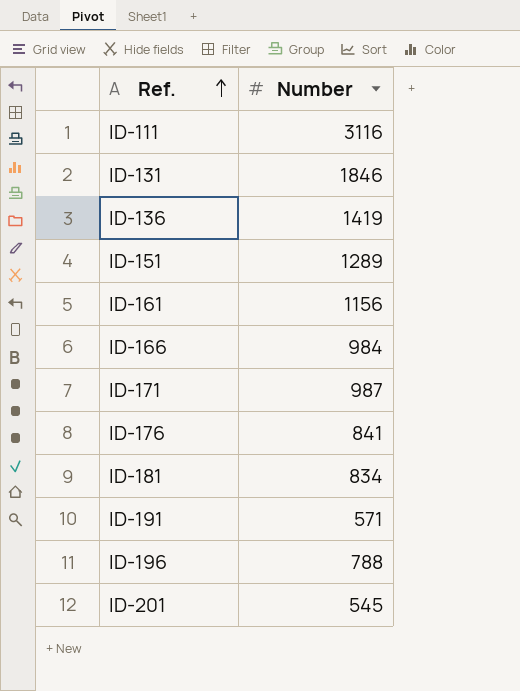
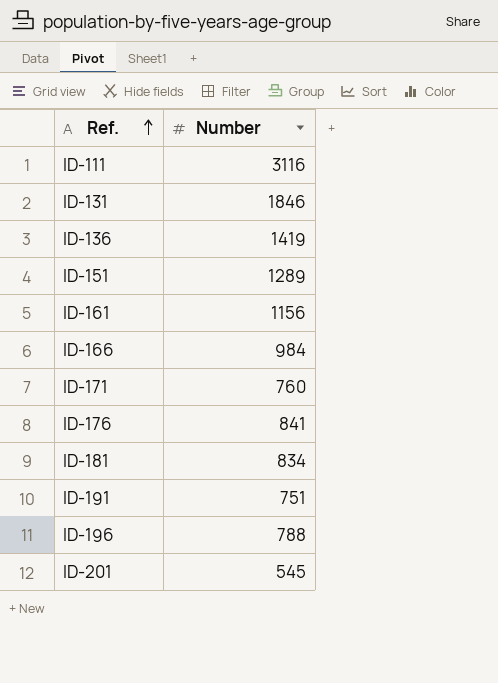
ID-171 | Number: 987 -> 760
ID-191 | Number: 571 -> 751

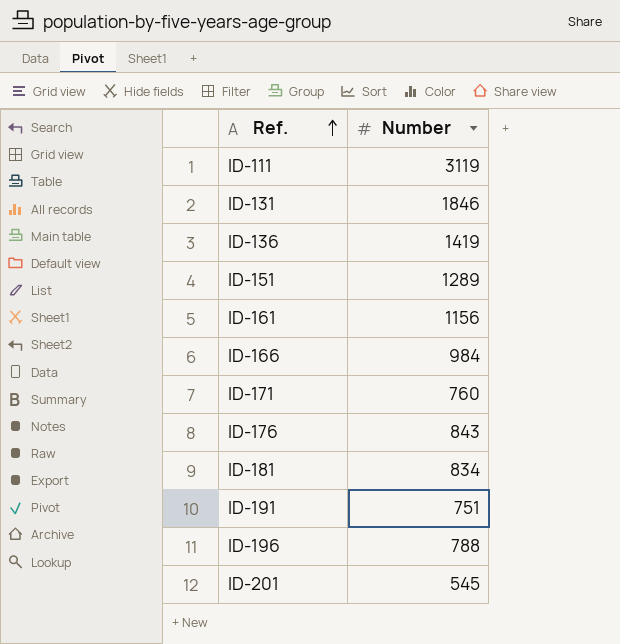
ID-111 | Number: 3116 -> 3119
ID-176 | Number: 841 -> 843

